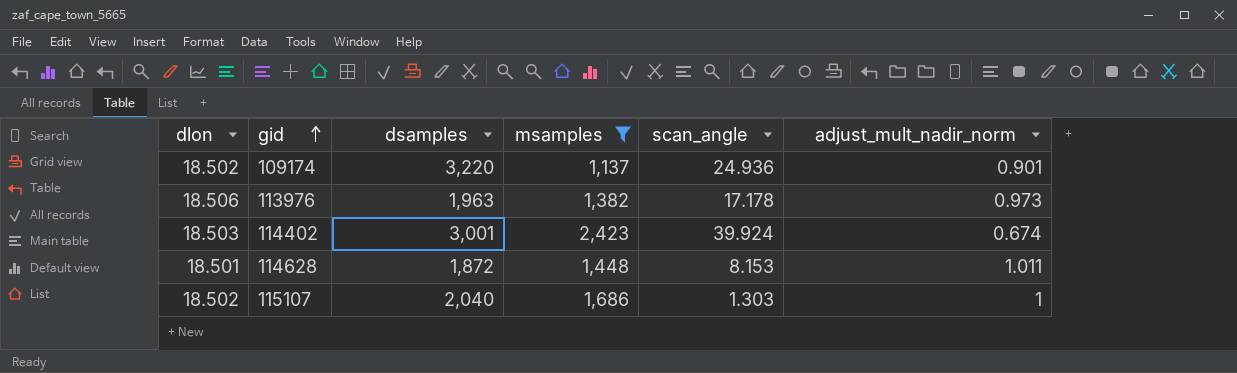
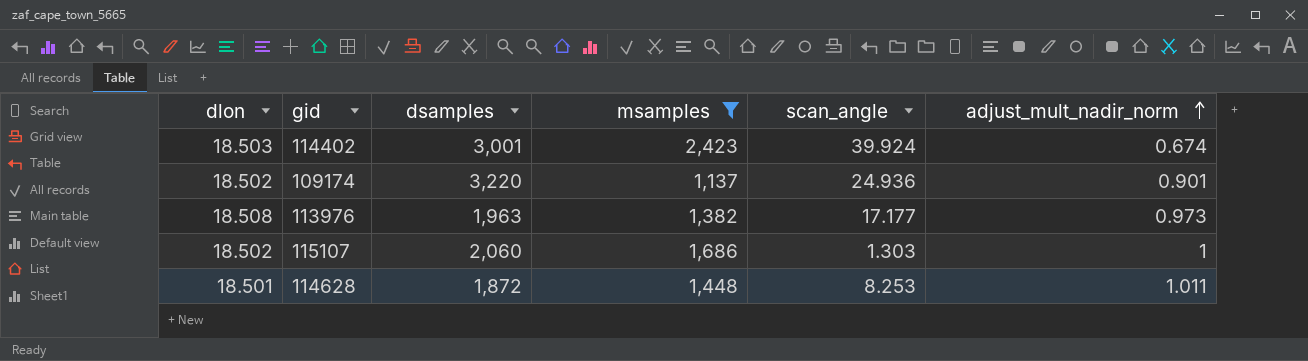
row order: gid ascending -> adjust_mult_nadir_norm ascending
113976 | dlon: 18.506 -> 18.508
113976 | scan_angle: 17.178 -> 17.177
115107 | dsamples: 2,040 -> 2,060
114628 | scan_angle: 8.153 -> 8.253

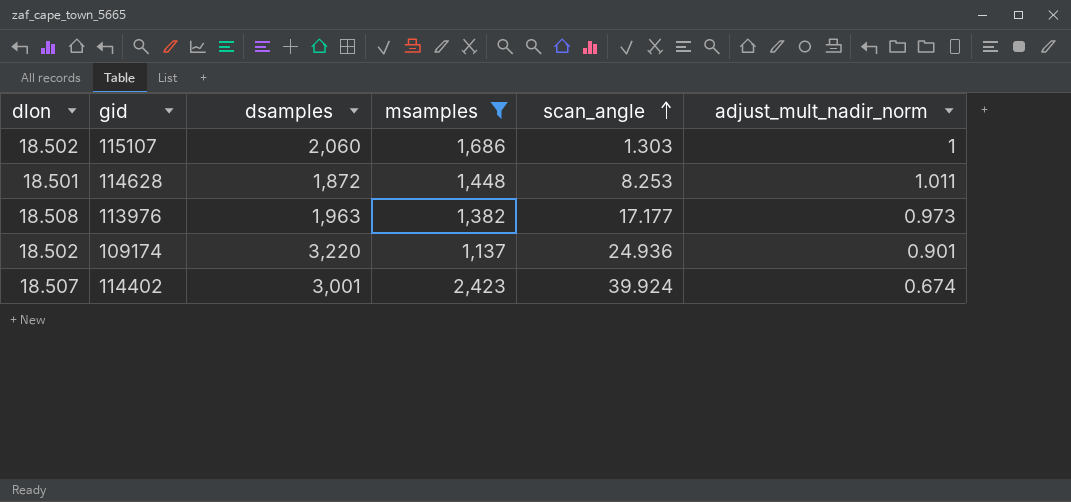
row order: adjust_mult_nadir_norm ascending -> scan_angle ascending
114402 | dlon: 18.503 -> 18.507

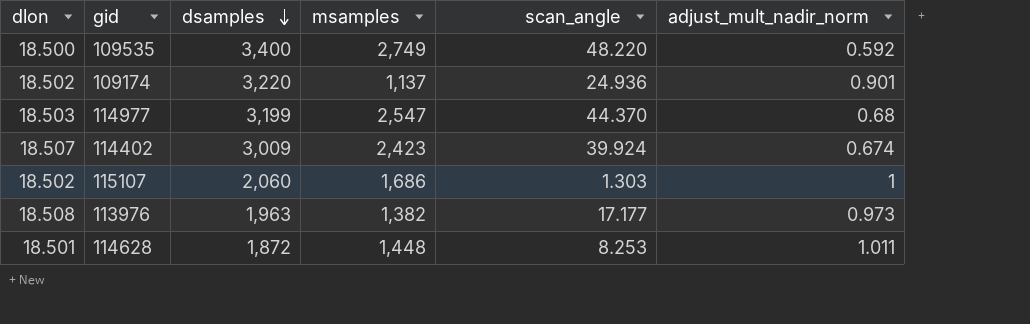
filter: msamples <= 2,423 -> none
row order: scan_angle ascending -> dsamples descending
114402 | dsamples: 3,001 -> 3,009

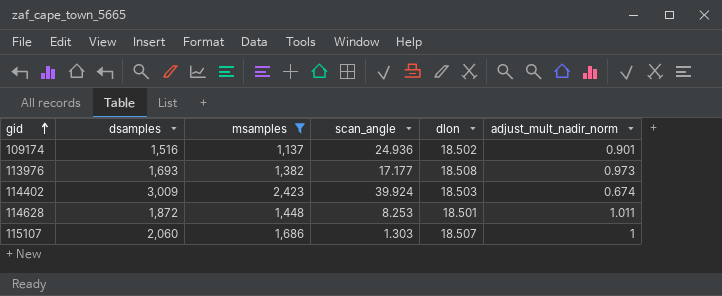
filter: none -> msamples <= 2,423
row order: dsamples descending -> gid ascending
column dlon | position: 1 -> 5
109174 | dsamples: 3,220 -> 1,516
113976 | dsamples: 1,963 -> 1,693
114402 | dlon: 18.507 -> 18.503
115107 | dlon: 18.502 -> 18.507

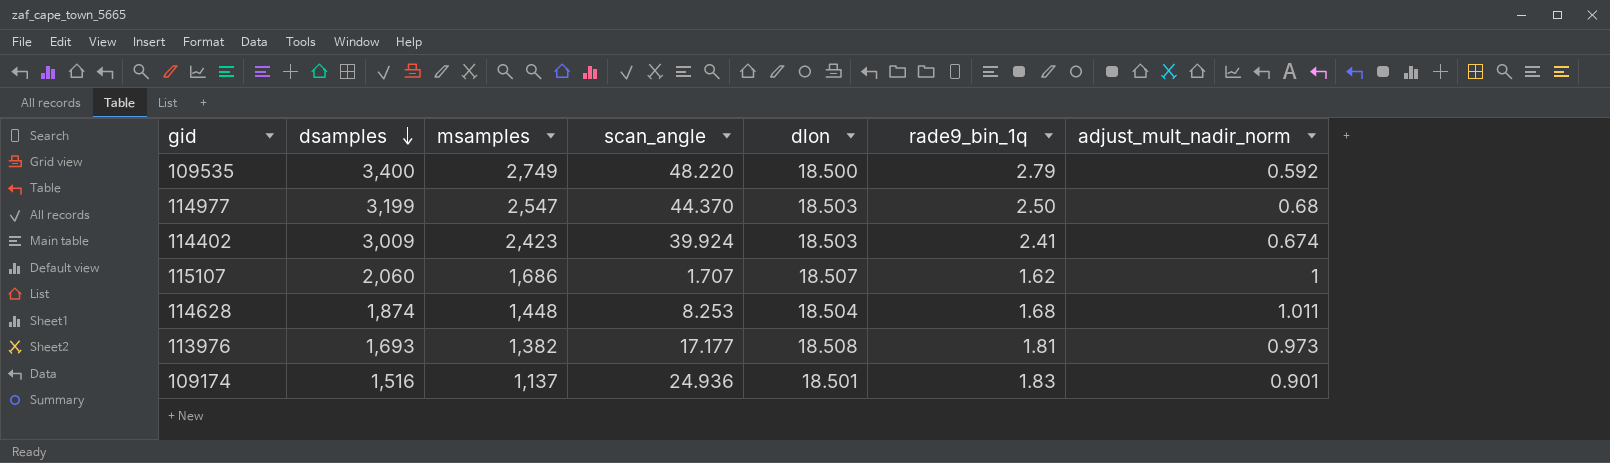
filter: msamples <= 2,423 -> none
row order: gid ascending -> dsamples descending
column rade9_bin_1q | position: none -> 6
115107 | scan_angle: 1.303 -> 1.707
114628 | dsamples: 1,872 -> 1,874
114628 | dlon: 18.501 -> 18.504
109174 | dlon: 18.502 -> 18.501

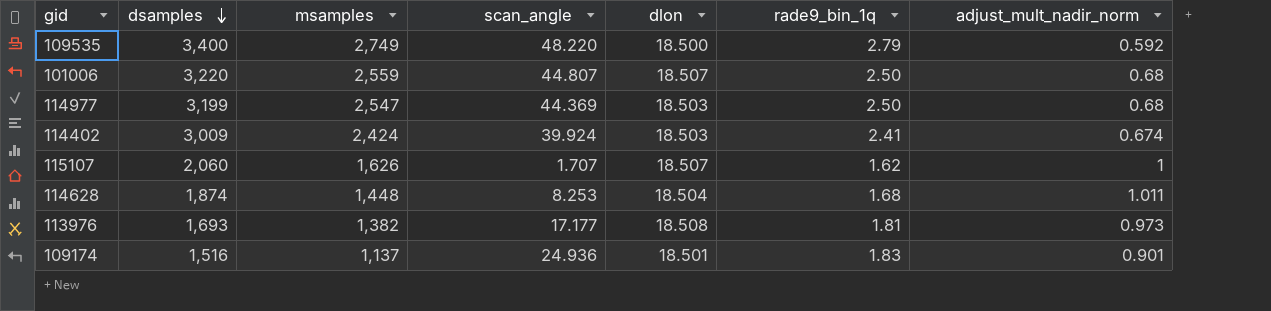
row 101006: none -> 3,220 | 2,559 | 44.807 | 18.507 | 2.50 | 0.68
114977 | scan_angle: 44.370 -> 44.369
114402 | msamples: 2,423 -> 2,424
115107 | msamples: 1,686 -> 1,626

